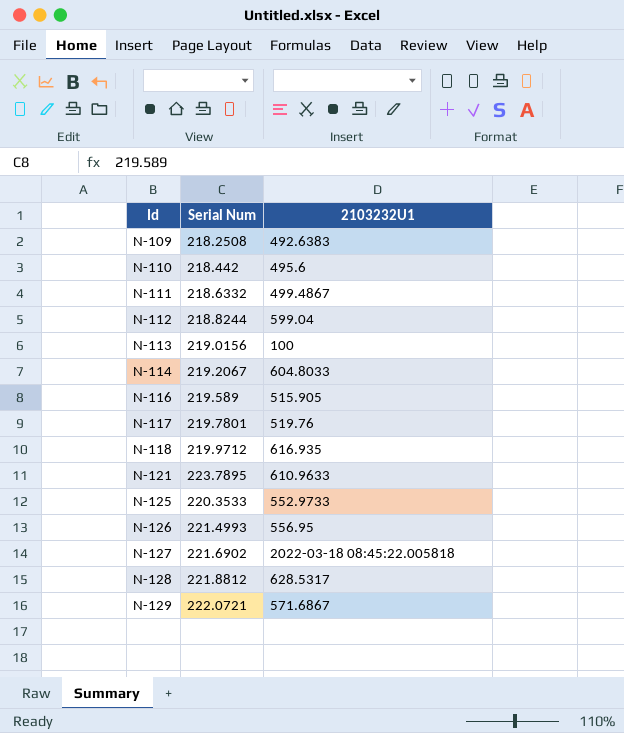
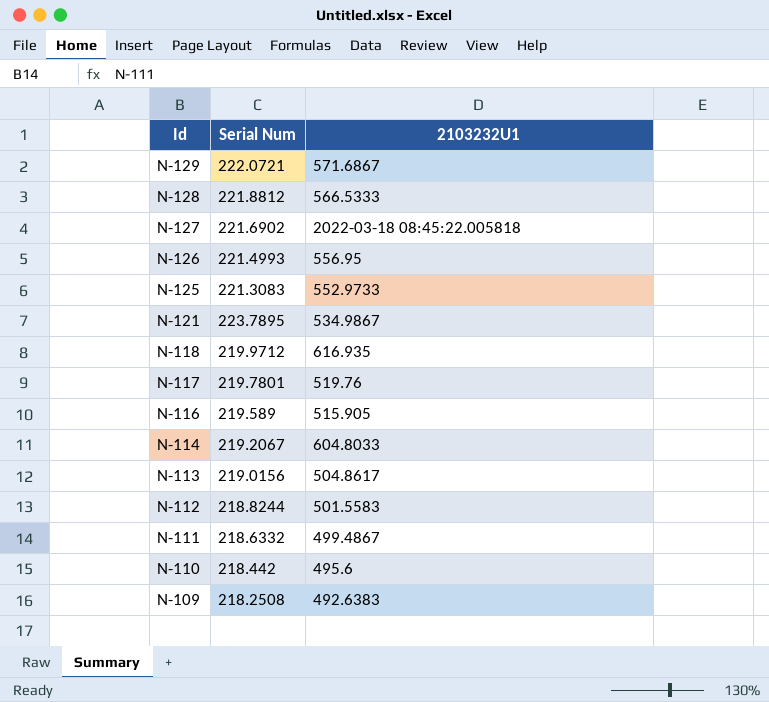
row order: Id ascending -> Id descending
N-128 | 2103232U1: 628.5317 -> 566.5333
N-125 | Serial Num: 220.3533 -> 221.3083
N-121 | 2103232U1: 610.9633 -> 534.9867
N-113 | 2103232U1: 100 -> 504.8617
N-112 | 2103232U1: 599.04 -> 501.5583

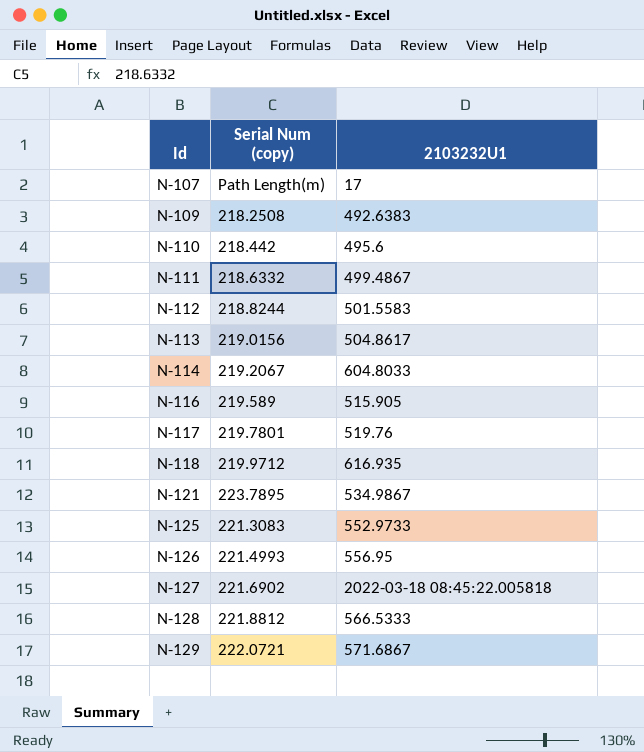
row order: Id descending -> Id ascending
column name: Serial Num -> Serial Num (copy)
row N-107: none -> Path Length(m) | 17

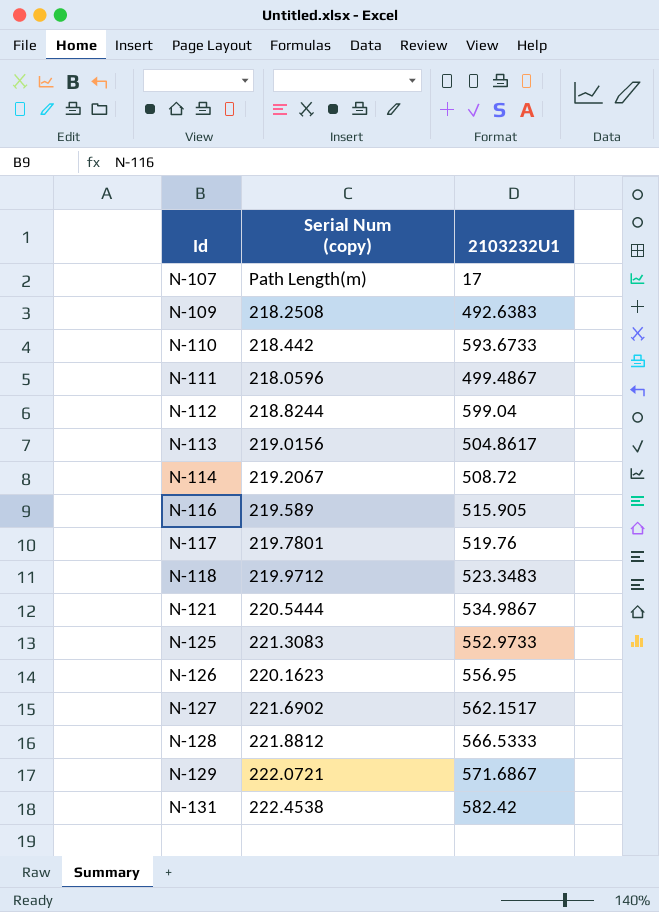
N-110 | 2103232U1: 495.6 -> 593.6733
N-111 | Serial Num (copy): 218.6332 -> 218.0596
N-112 | 2103232U1: 501.5583 -> 599.04
N-114 | 2103232U1: 604.8033 -> 508.72
N-118 | 2103232U1: 616.935 -> 523.3483
N-121 | Serial Num (copy): 223.7895 -> 220.5444
N-126 | Serial Num (copy): 221.4993 -> 220.1623
N-127 | 2103232U1: 2022-03-18 08:45:22.005818 -> 562.1517
row N-131: none -> 222.4538 | 582.42

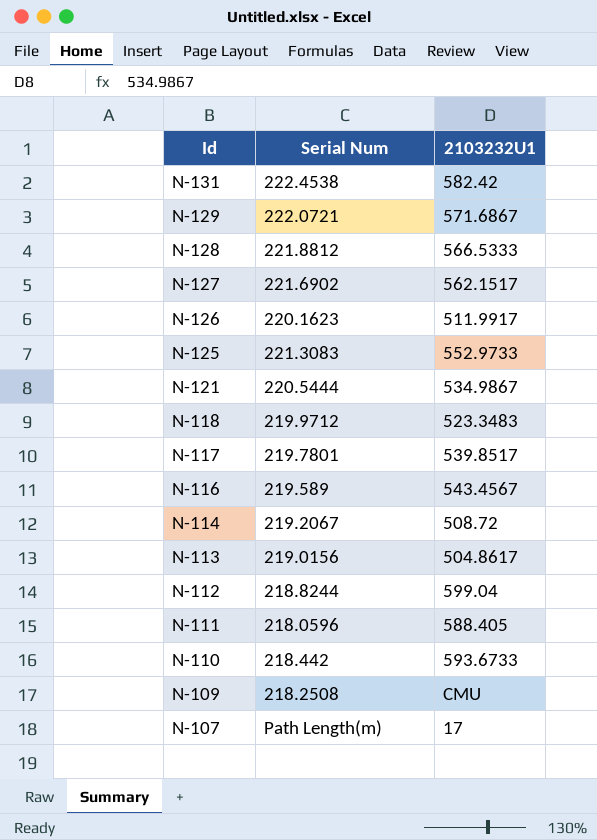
row order: Id ascending -> Id descending
column name: Serial Num (copy) -> Serial Num
N-126 | 2103232U1: 556.95 -> 511.9917
N-117 | 2103232U1: 519.76 -> 539.8517
N-116 | 2103232U1: 515.905 -> 543.4567
N-111 | 2103232U1: 499.4867 -> 588.405
N-109 | 2103232U1: 492.6383 -> CMU

